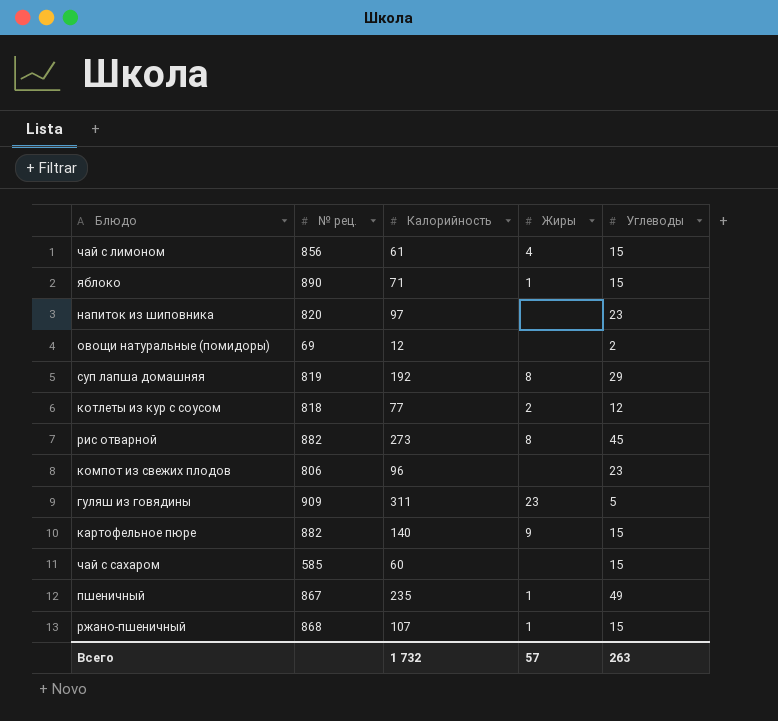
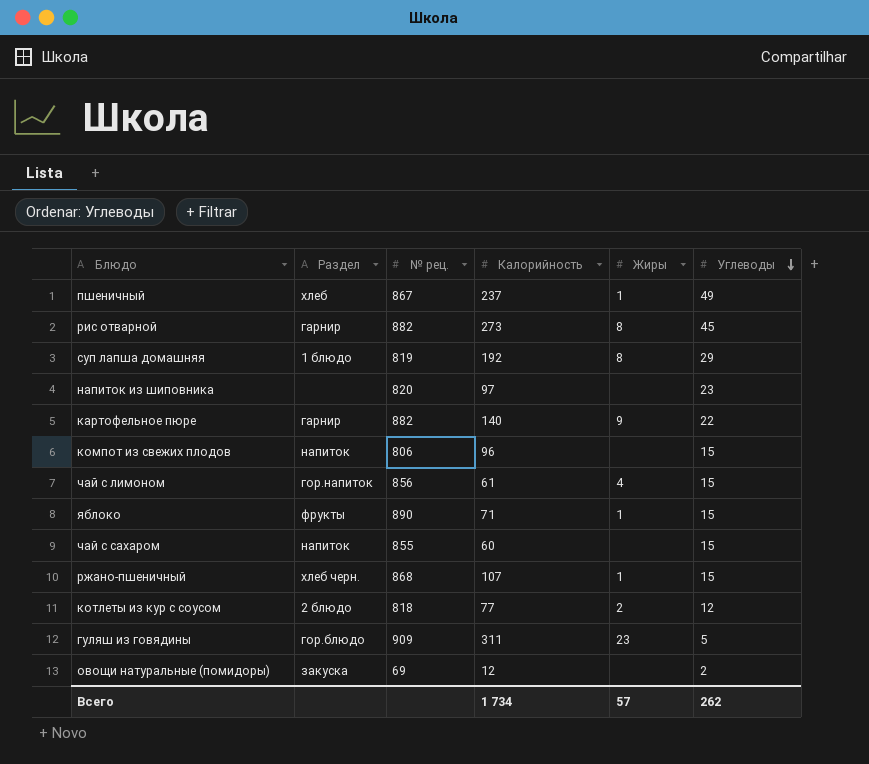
row order: none -> Углеводы descending
column Раздел | position: none -> 2
пшеничный | Калорийность: 235 -> 237
картофельное пюре | Углеводы: 15 -> 22
компот из свежих плодов | Углеводы: 23 -> 15
чай с сахаром | № рец.: 585 -> 855
Всего | Калорийность: 1 732 -> 1 734
Всего | Углеводы: 263 -> 262

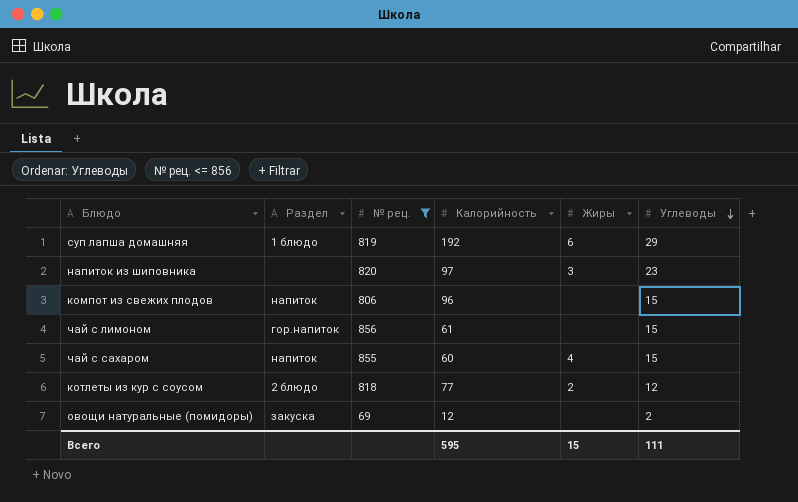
filter: none -> № рец. <= 856
суп лапша домашняя | Жиры: 8 -> 6
напиток из шиповника | Жиры: none -> 3
чай с лимоном | Жиры: 4 -> none
чай с сахаром | Жиры: none -> 4
Всего | Калорийность: 1 734 -> 595
Всего | Жиры: 57 -> 15
Всего | Углеводы: 262 -> 111

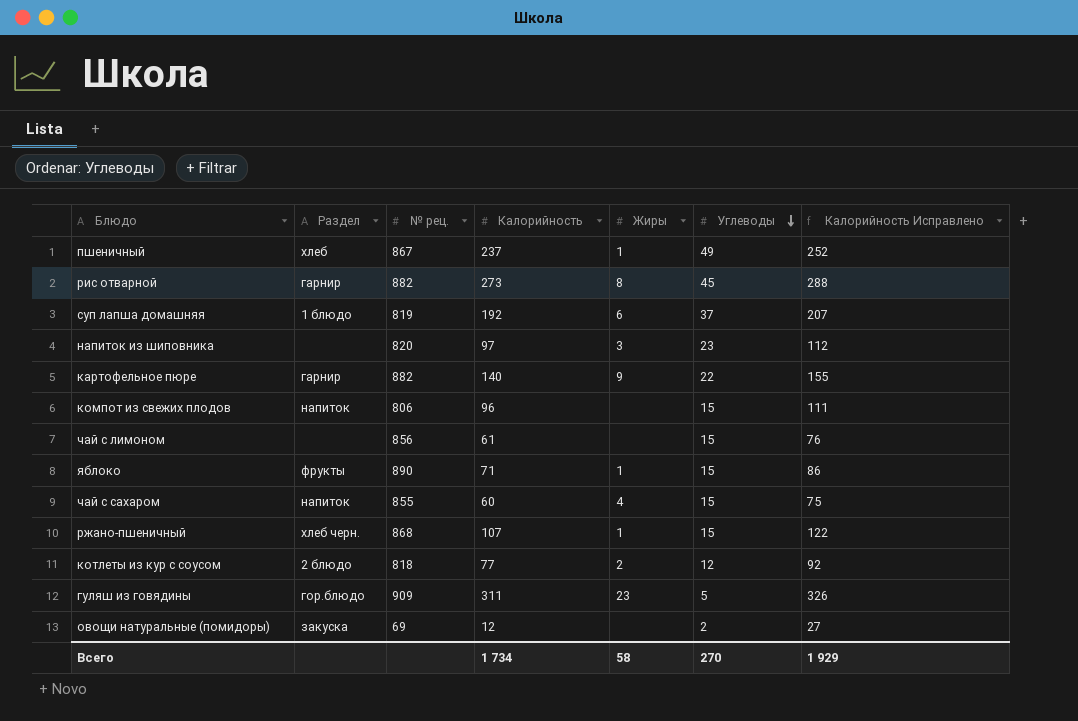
filter: № рец. <= 856 -> none
column Калорийность Исправлено | formula: none -> [Калорийность] + 15
суп лапша домашняя | Углеводы: 29 -> 37
чай с лимоном | Раздел: гор.напиток -> none
Всего | Калорийность: 595 -> 1 734
Всего | Жиры: 15 -> 58
Всего | Углеводы: 111 -> 270

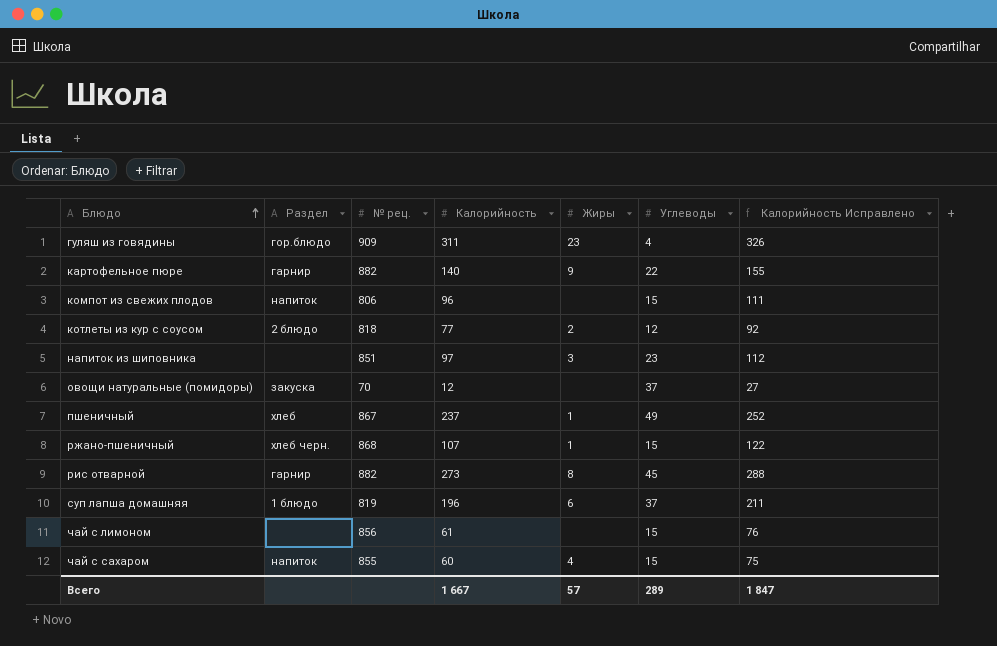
row order: Углеводы descending -> Блюдо ascending
row яблоко: фрукты | 890 | 71 | 1 | 15 | 86 -> none
гуляш из говядины | Углеводы: 5 -> 4
напиток из шиповника | № рец.: 820 -> 851
овощи натуральные (помидоры) | № рец.: 69 -> 70
овощи натуральные (помидоры) | Углеводы: 2 -> 37
суп лапша домашняя | Калорийность: 192 -> 196
суп лапша домашняя | Калорийность Исправлено: 207 -> 211
Всего | Калорийность: 1 734 -> 1 667
Всего | Жиры: 58 -> 57
Всего | Углеводы: 270 -> 289
Всего | Калорийность Исправлено: 1 929 -> 1 847

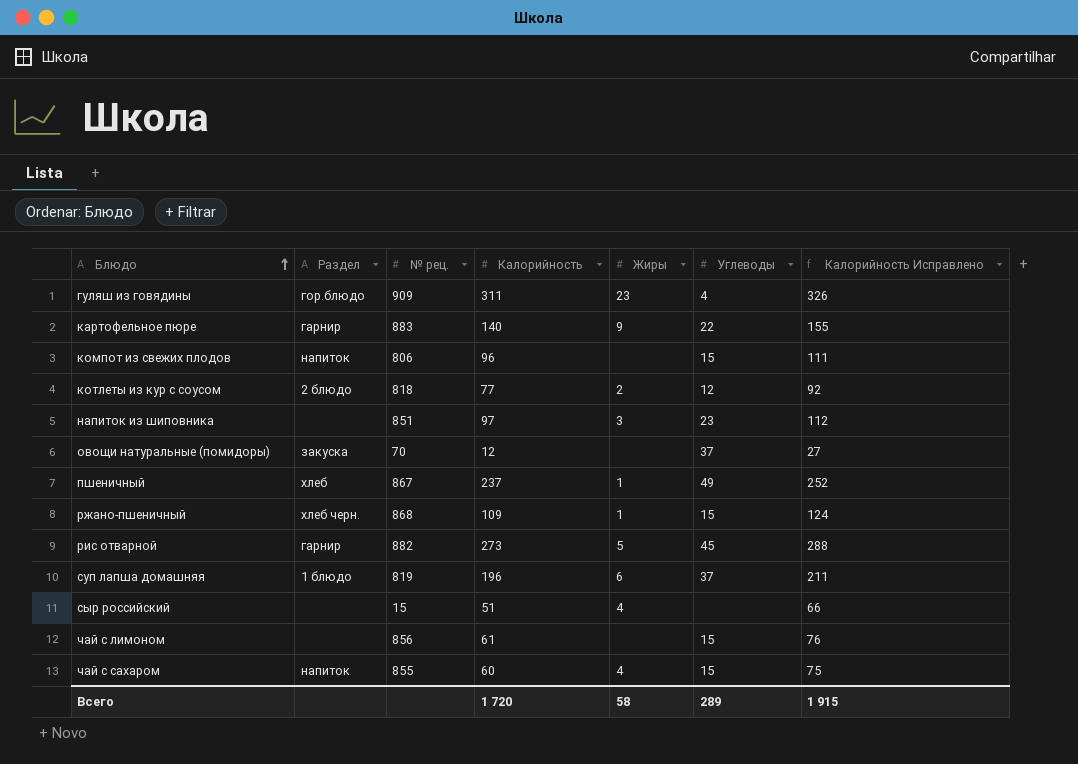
картофельное пюре | № рец.: 882 -> 883
ржано-пшеничный | Калорийность: 107 -> 109
ржано-пшеничный | Калорийность Исправлено: 122 -> 124
рис отварной | Жиры: 8 -> 5
row сыр российский: none -> none | 15 | 51 | 4 | none | 66
Всего | Калорийность: 1 667 -> 1 720
Всего | Жиры: 57 -> 58
Всего | Калорийность Исправлено: 1 847 -> 1 915

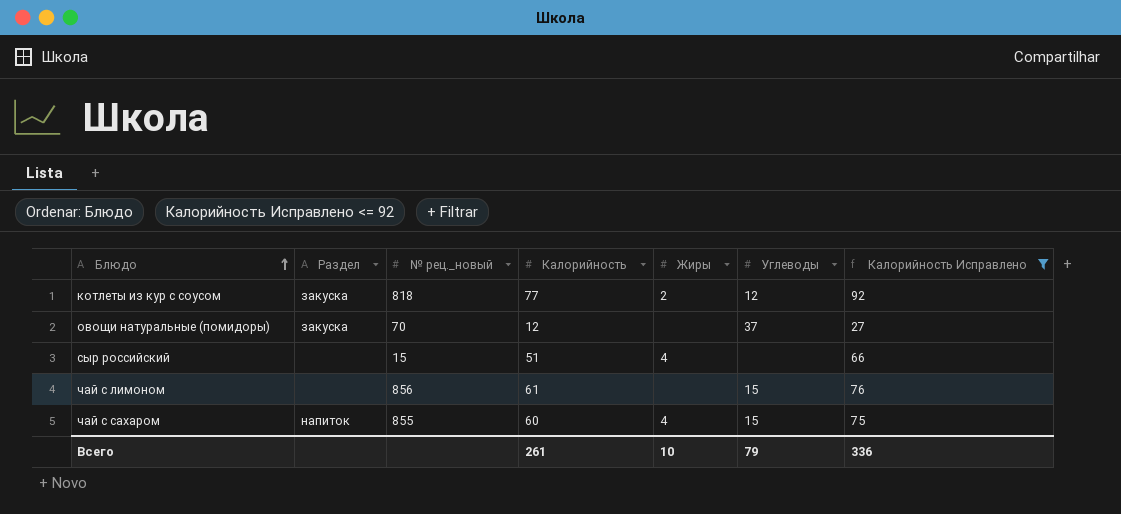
filter: none -> Калорийность Исправлено <= 92
column name: № рец. -> № рец._новый
котлеты из кур с соусом | Раздел: 2 блюдо -> закуска
Всего | Калорийность: 1 720 -> 261
Всего | Жиры: 58 -> 10
Всего | Углеводы: 289 -> 79
Всего | Калорийность Исправлено: 1 915 -> 336

